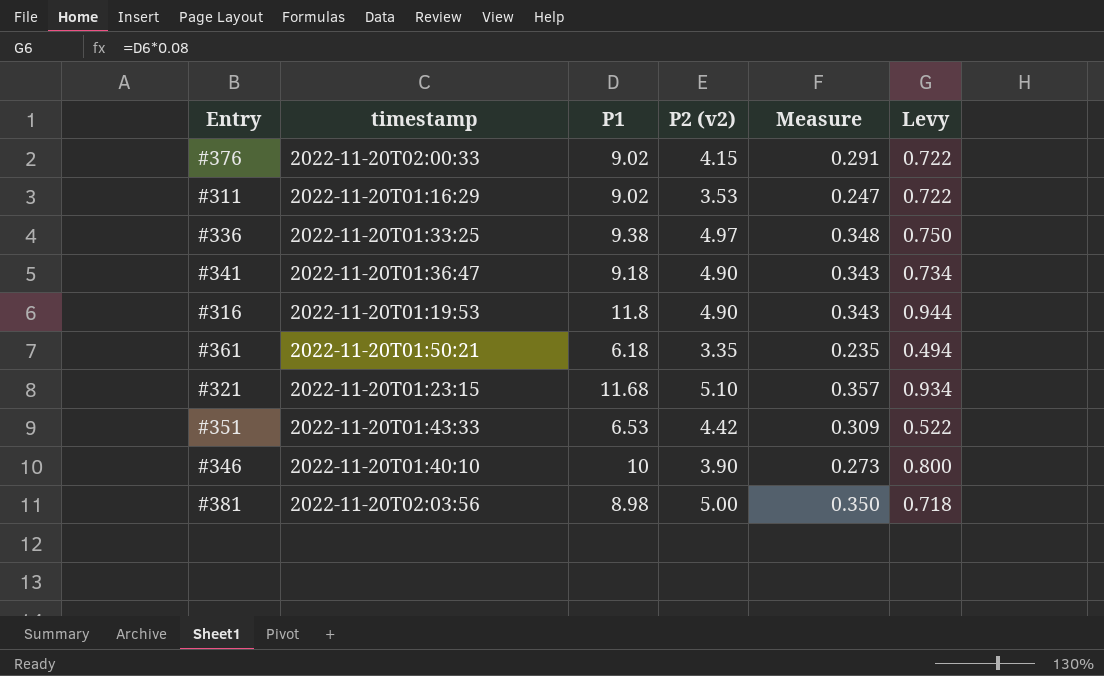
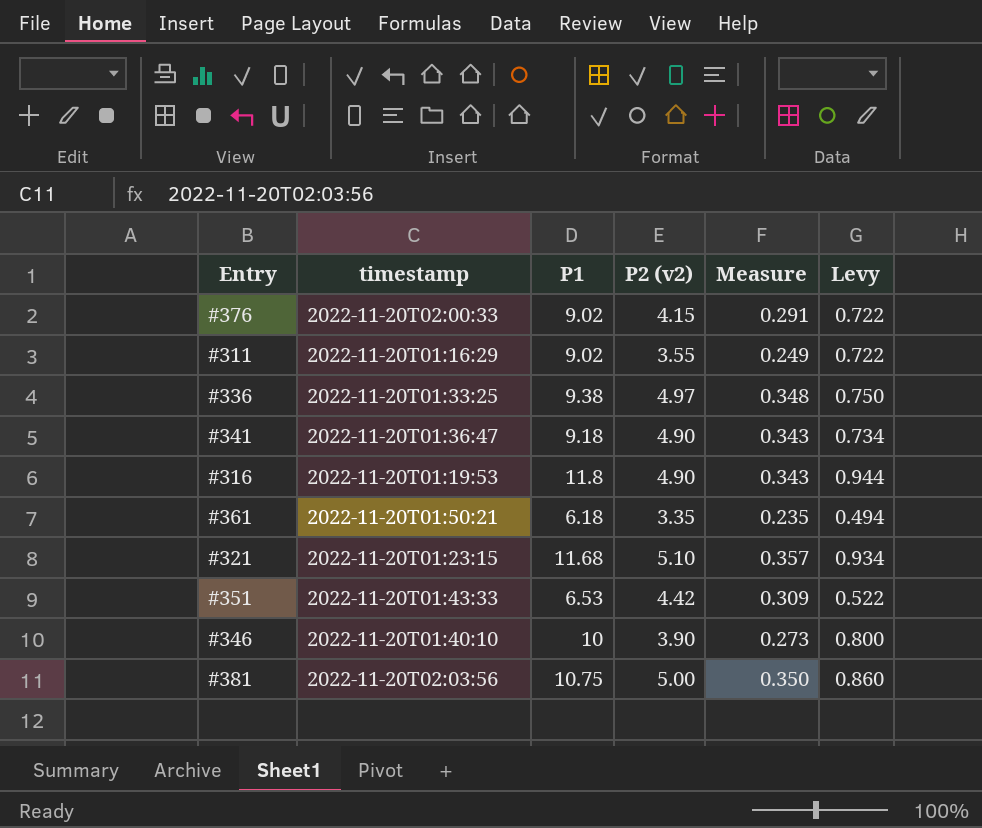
#311 | P2 (v2): 3.53 -> 3.55
#311 | Measure: 0.247 -> 0.249
#381 | P1: 8.98 -> 10.75
#381 | Levy: 0.718 -> 0.860

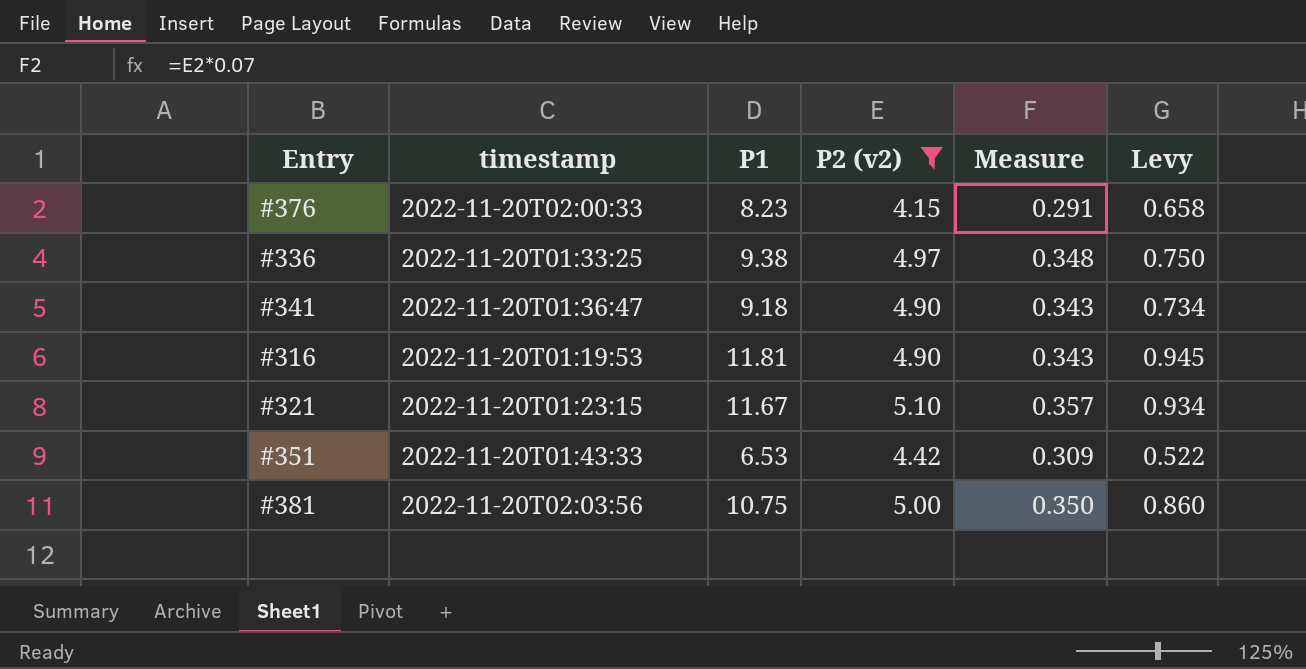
filter: none -> P2 (v2) >= 4.15
#376 | P1: 9.02 -> 8.23
#376 | Levy: 0.722 -> 0.658
#316 | P1: 11.8 -> 11.81
#316 | Levy: 0.944 -> 0.945
#321 | P1: 11.68 -> 11.67

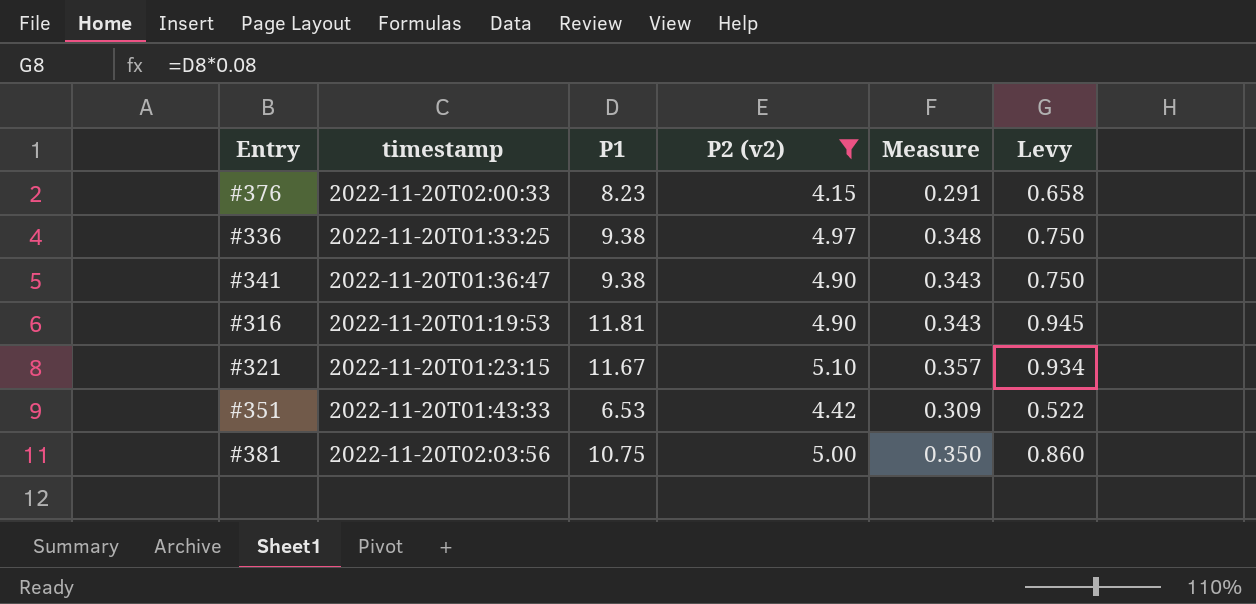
#341 | P1: 9.18 -> 9.38
#341 | Levy: 0.734 -> 0.750

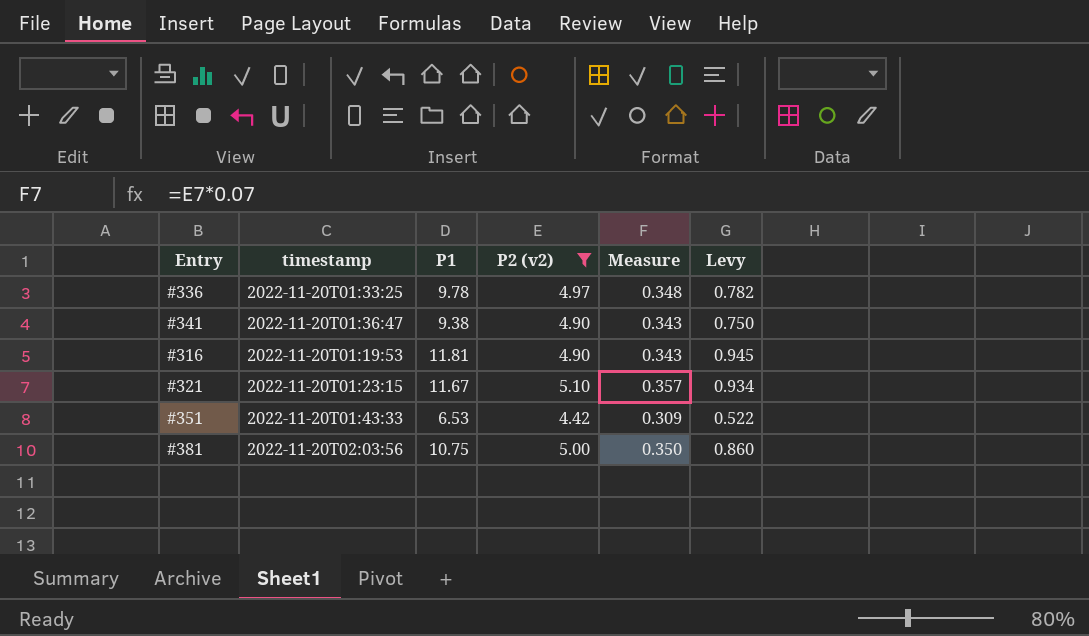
row #376: 2022-11-20T02:00:33 | 8.23 | 4.15 | 0.291 | 0.658 -> none
#336 | P1: 9.38 -> 9.78
#336 | Levy: 0.750 -> 0.782

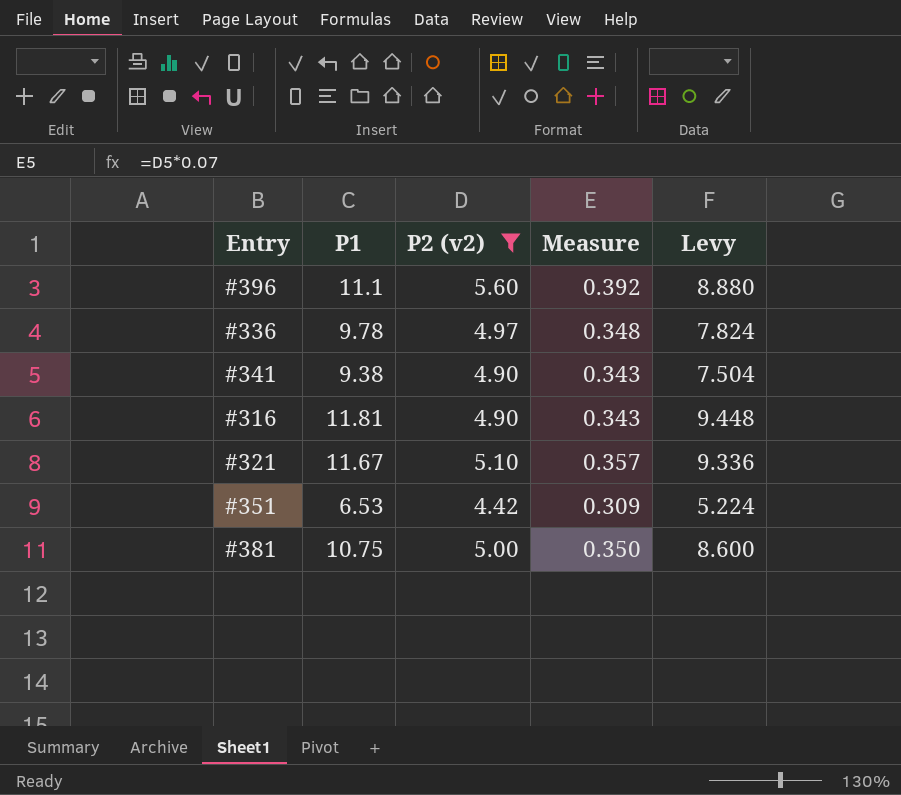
column timestamp | position: 2 -> none
column Levy | formula: [P1] * 0.08 -> [P1] * 0.8
row #396: none -> 11.1 | 5.60 | 0.392 | 8.880

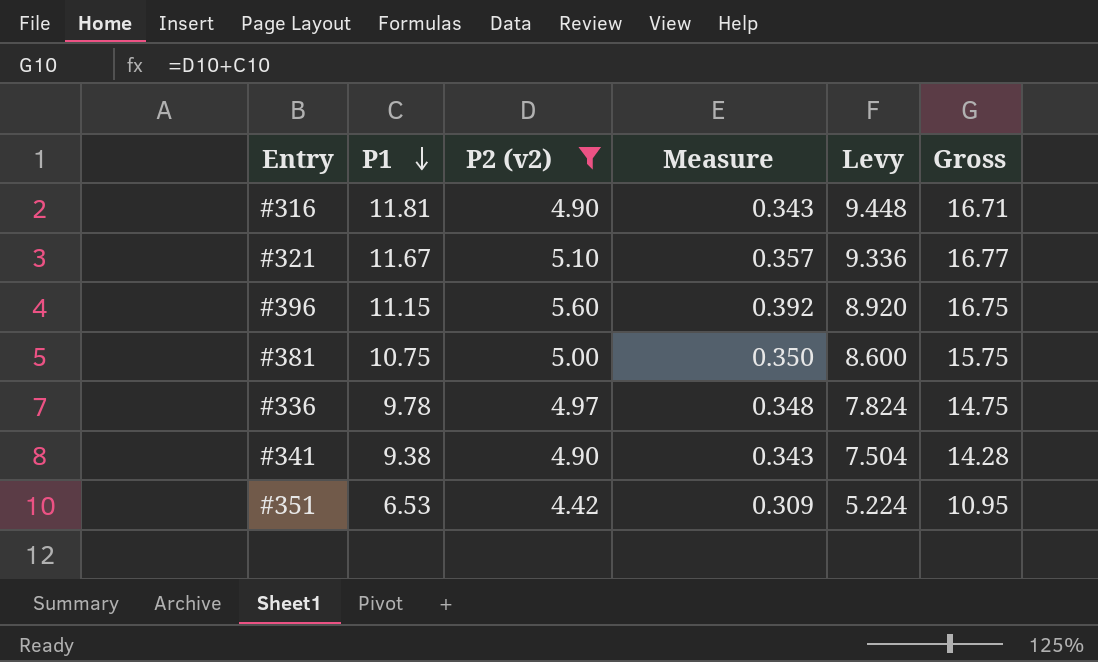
row order: none -> P1 descending
column Gross | formula: none -> [P1] + [P2 (v2)]
#396 | P1: 11.1 -> 11.15
#396 | Levy: 8.880 -> 8.920

